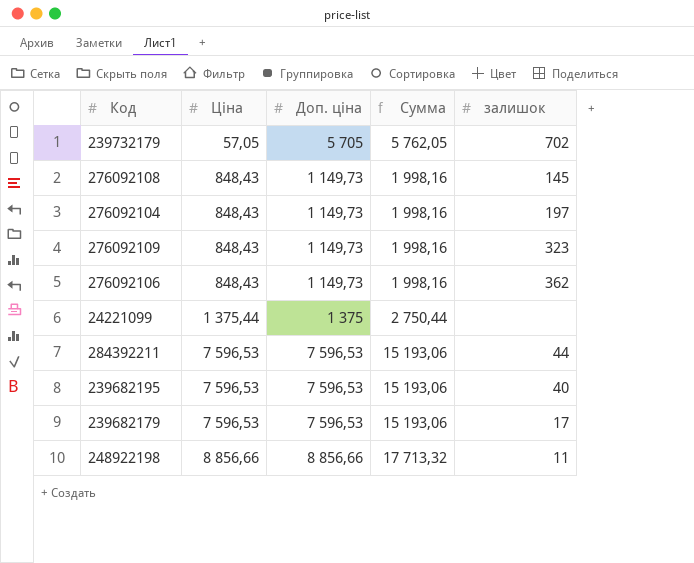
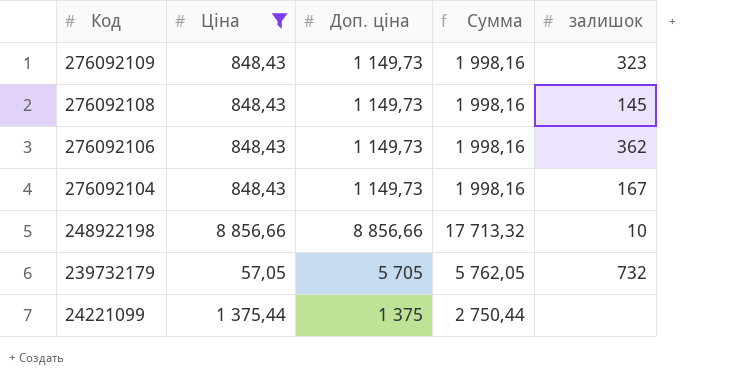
filter: none -> Ціна != 7 596,53
row order: Ціна ascending -> Код descending
276092104 | залишок: 197 -> 167
248922198 | залишок: 11 -> 10
239732179 | залишок: 702 -> 732

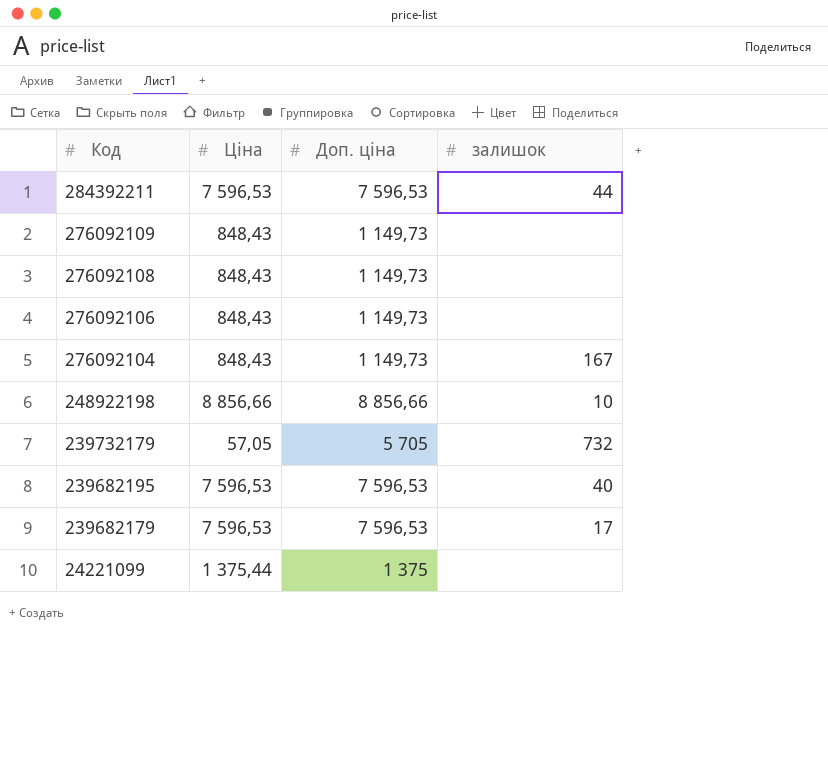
filter: Ціна != 7 596,53 -> none
column Сумма | formula: [Ціна] + [Доп. ціна] -> none
276092109 | залишок: 323 -> none
276092108 | залишок: 145 -> none
276092106 | залишок: 362 -> none

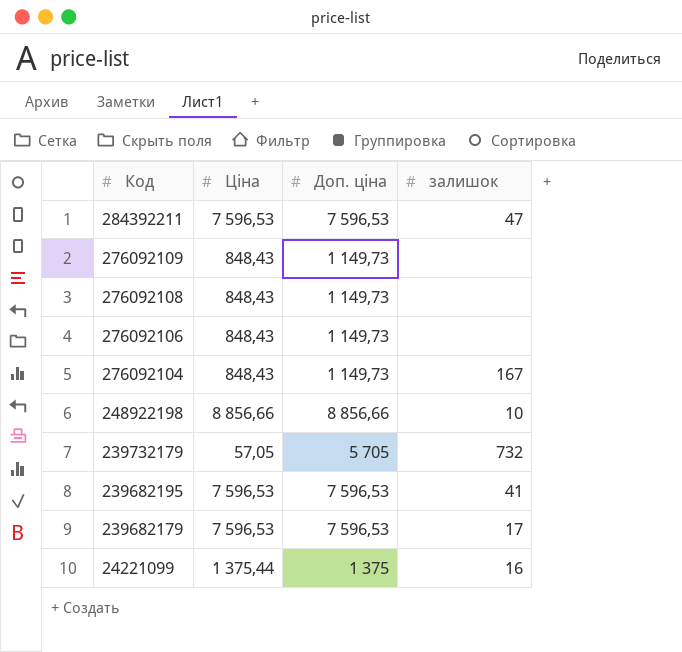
284392211 | залишок: 44 -> 47
239682195 | залишок: 40 -> 41
24221099 | залишок: none -> 16

